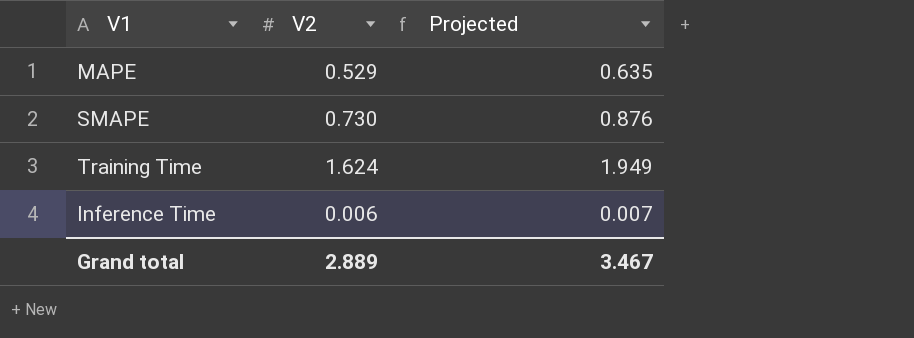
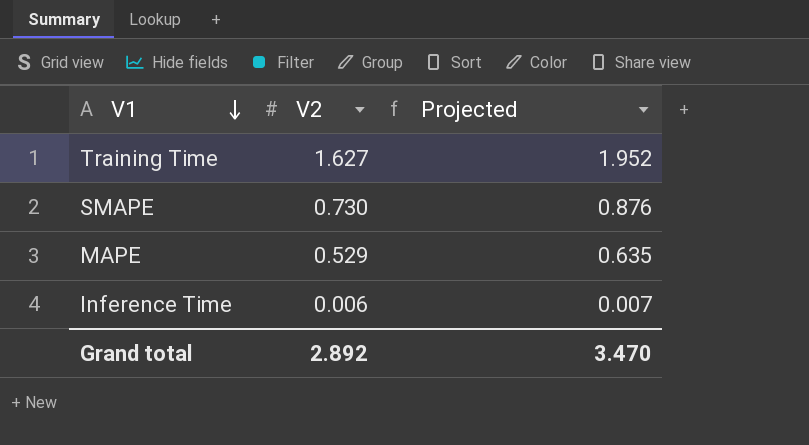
row order: none -> V1 descending
Training Time | V2: 1.624 -> 1.627
Training Time | Projected: 1.949 -> 1.952
Grand total | V2: 2.889 -> 2.892
Grand total | Projected: 3.467 -> 3.470

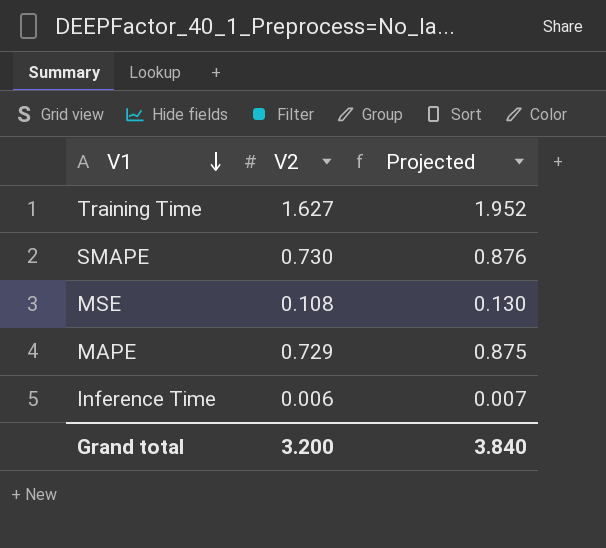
row MSE: none -> 0.108 | 0.130
MAPE | V2: 0.529 -> 0.729
MAPE | Projected: 0.635 -> 0.875
Grand total | V2: 2.892 -> 3.200
Grand total | Projected: 3.470 -> 3.840

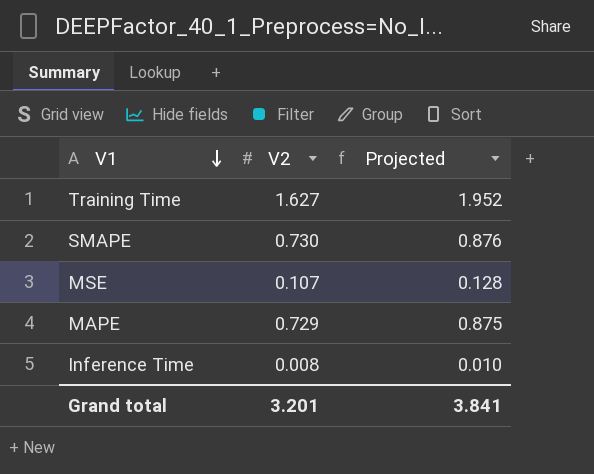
MSE | V2: 0.108 -> 0.107
MSE | Projected: 0.130 -> 0.128
Inference Time | V2: 0.006 -> 0.008
Inference Time | Projected: 0.007 -> 0.010
Grand total | V2: 3.200 -> 3.201
Grand total | Projected: 3.840 -> 3.841

